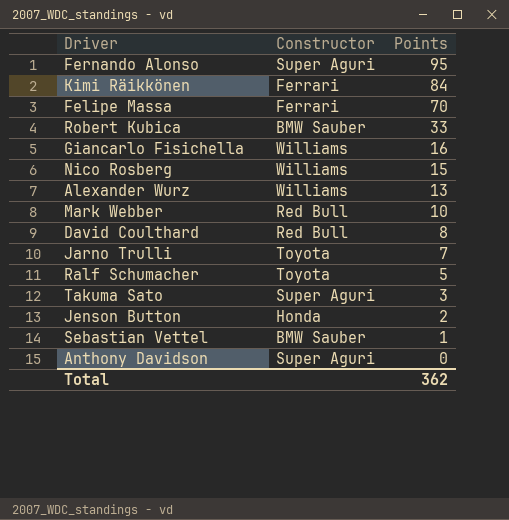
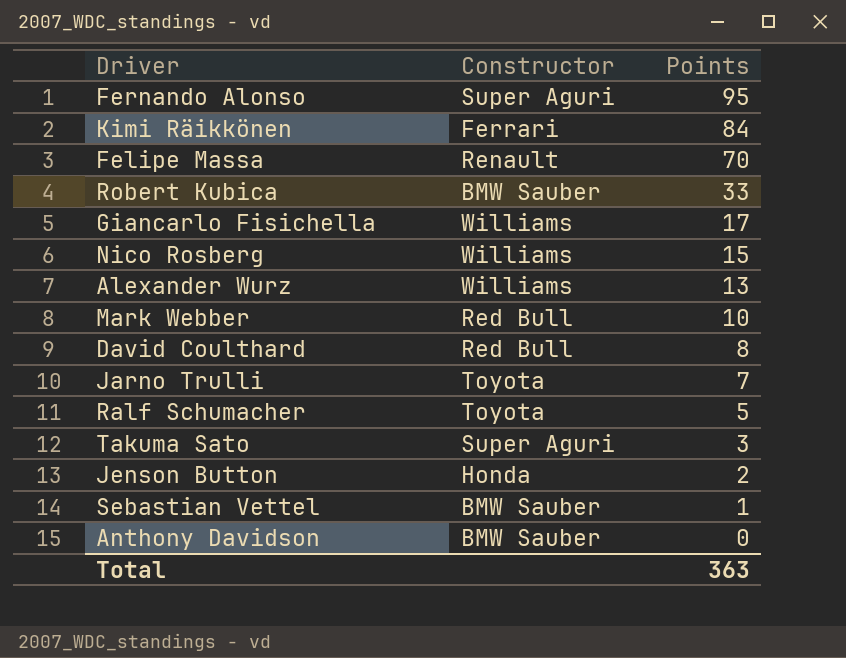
Felipe Massa | Constructor: Ferrari -> Renault
Giancarlo Fisichella | Points: 16 -> 17
Anthony Davidson | Constructor: Super Aguri -> BMW Sauber
Total | Points: 362 -> 363

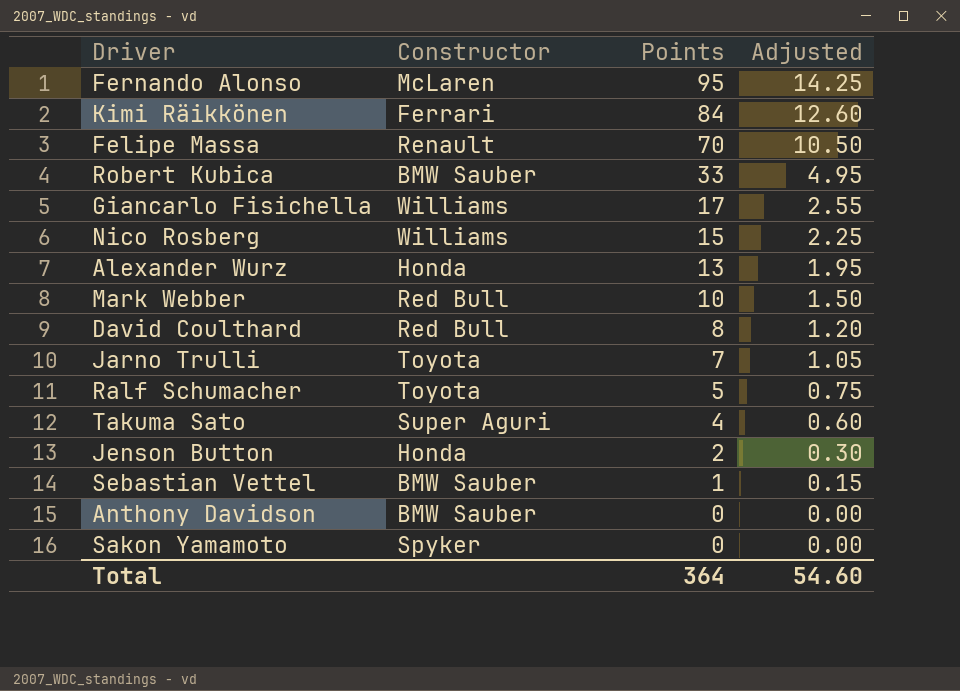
column Adjusted | formula: none -> [Points] * 0.15
Fernando Alonso | Constructor: Super Aguri -> McLaren
Alexander Wurz | Constructor: Williams -> Honda
Takuma Sato | Points: 3 -> 4
row Sakon Yamamoto: none -> Spyker | 0 | 0.00
Total | Points: 363 -> 364

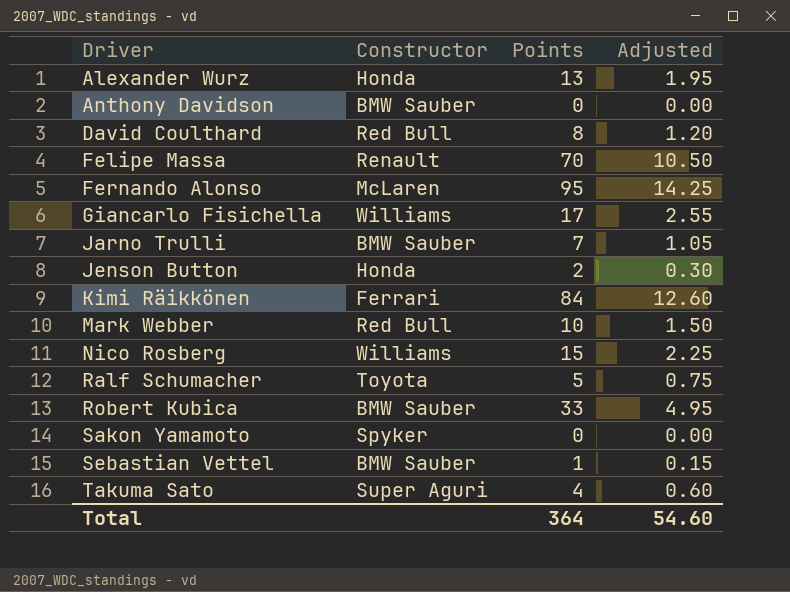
row order: Points descending -> Driver ascending
Jarno Trulli | Constructor: Toyota -> BMW Sauber

